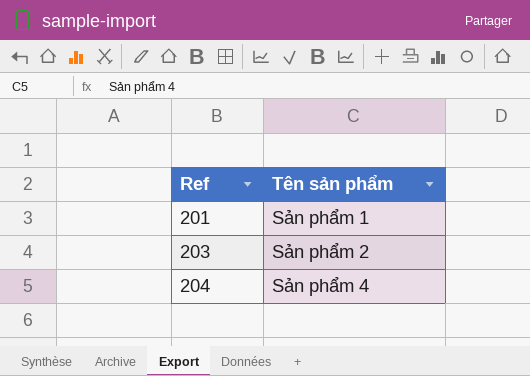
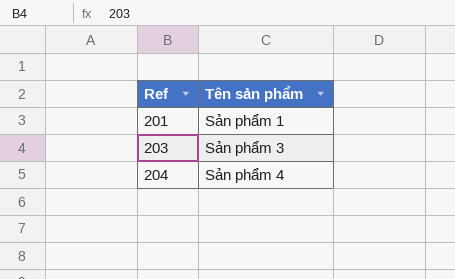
203 | Tên sản phẩm: Sản phẩm 2 -> Sản phẩm 3

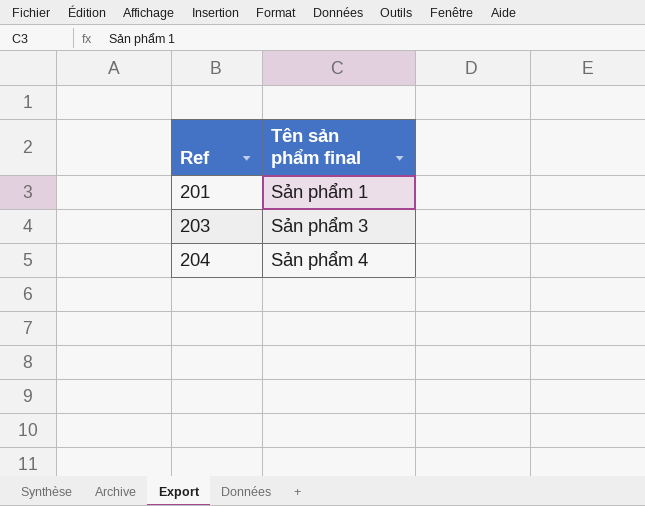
column name: Tên sản phẩm -> Tên sản phẩm final

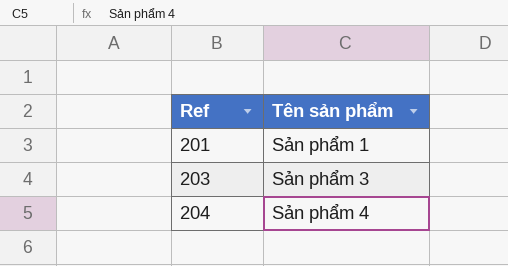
column name: Tên sản phẩm final -> Tên sản phẩm

